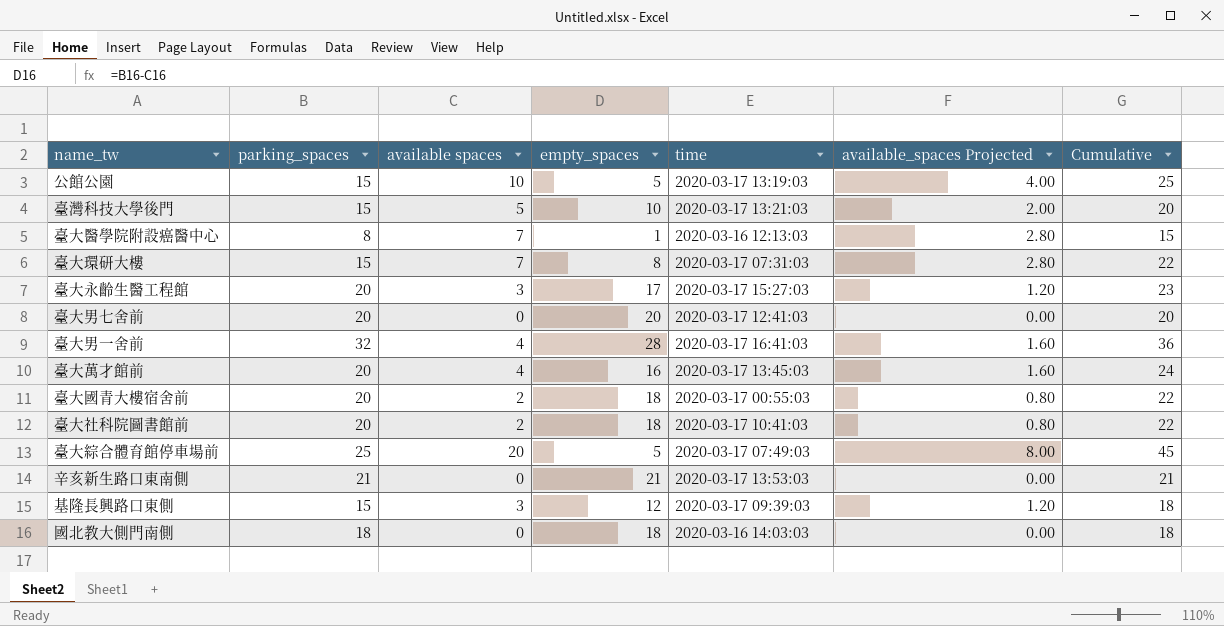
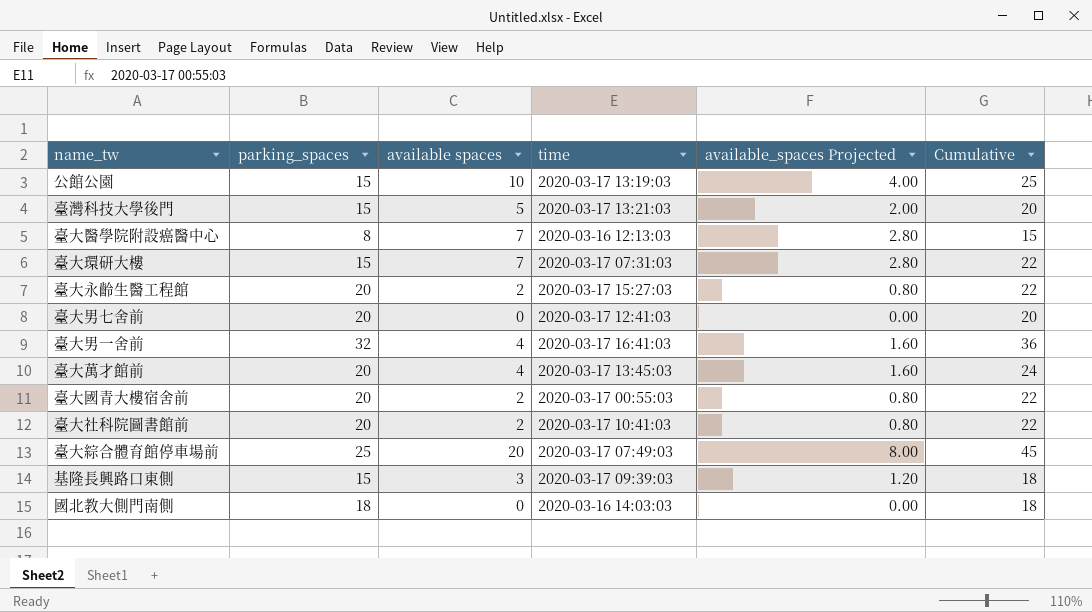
column empty_spaces | formula: [parking_spaces] - [available spaces] -> none
row 辛亥新生路口東南側: 21 | 0 | 21 | 2020-03-17 13:53:03 | 0.00 | 21 -> none
臺大永齡生醫工程館 | available spaces: 3 -> 2
臺大永齡生醫工程館 | available_spaces Projected: 1.20 -> 0.80
臺大永齡生醫工程館 | Cumulative: 23 -> 22

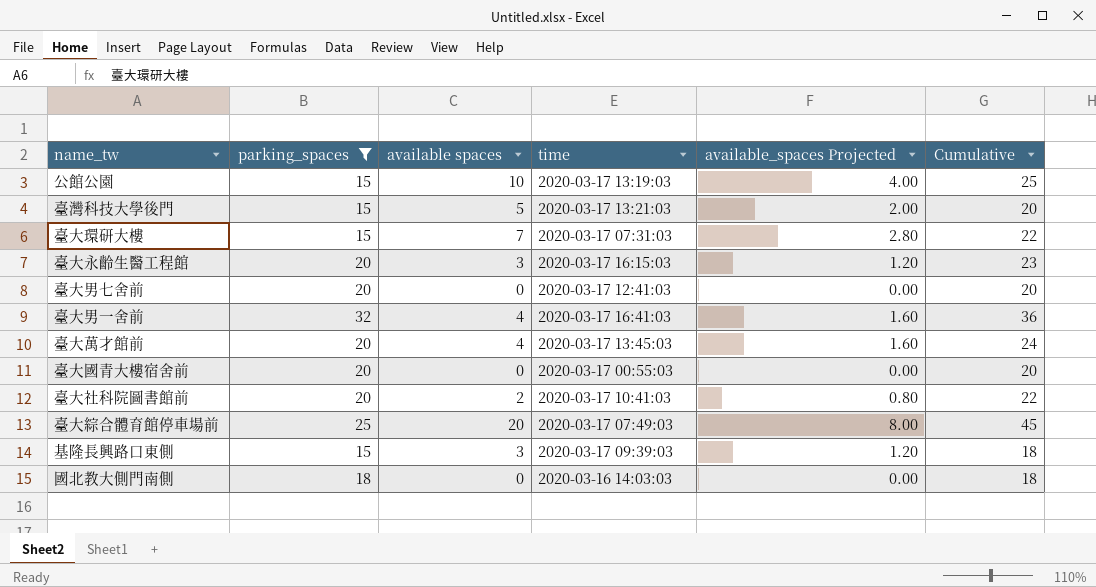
filter: none -> parking_spaces != 8
臺大永齡生醫工程館 | available spaces: 2 -> 3
臺大永齡生醫工程館 | time: 2020-03-17 15:27:03 -> 2020-03-17 16:15:03
臺大永齡生醫工程館 | available_spaces Projected: 0.80 -> 1.20
臺大永齡生醫工程館 | Cumulative: 22 -> 23
臺大國青大樓宿舍前 | available spaces: 2 -> 0
臺大國青大樓宿舍前 | available_spaces Projected: 0.80 -> 0.00
臺大國青大樓宿舍前 | Cumulative: 22 -> 20

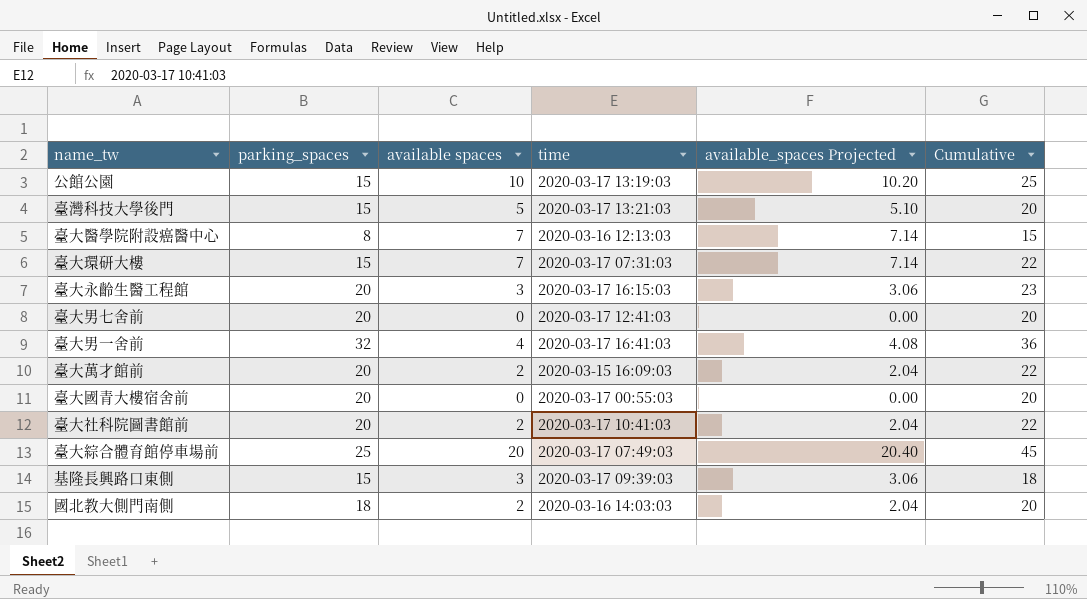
filter: parking_spaces != 8 -> none
column available_spaces Projected | formula: [available spaces] * 0.4 -> [available spaces] * 1.02
臺大萬才館前 | available spaces: 4 -> 2
臺大萬才館前 | time: 2020-03-17 13:45:03 -> 2020-03-15 16:09:03
臺大萬才館前 | Cumulative: 24 -> 22
國北教大側門南側 | available spaces: 0 -> 2
國北教大側門南側 | Cumulative: 18 -> 20

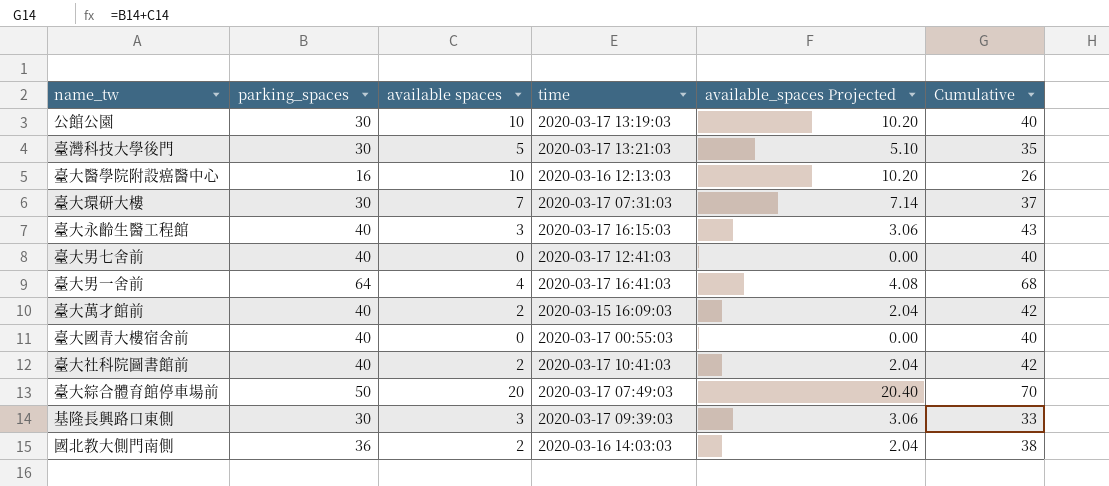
公館公園 | parking_spaces: 15 -> 30
公館公園 | Cumulative: 25 -> 40
臺灣科技大學後門 | parking_spaces: 15 -> 30
臺灣科技大學後門 | Cumulative: 20 -> 35
臺大醫學院附設癌醫中心 | parking_spaces: 8 -> 16
臺大醫學院附設癌醫中心 | available spaces: 7 -> 10
臺大醫學院附設癌醫中心 | available_spaces Projected: 7.14 -> 10.20
臺大醫學院附設癌醫中心 | Cumulative: 15 -> 26
臺大環研大樓 | parking_spaces: 15 -> 30
臺大環研大樓 | Cumulative: 22 -> 37
臺大永齡生醫工程館 | parking_spaces: 20 -> 40
臺大永齡生醫工程館 | Cumulative: 23 -> 43
臺大男七舍前 | parking_spaces: 20 -> 40
臺大男七舍前 | Cumulative: 20 -> 40
臺大男一舍前 | parking_spaces: 32 -> 64
臺大男一舍前 | Cumulative: 36 -> 68
臺大萬才館前 | parking_spaces: 20 -> 40
臺大萬才館前 | Cumulative: 22 -> 42
臺大國青大樓宿舍前 | parking_spaces: 20 -> 40
臺大國青大樓宿舍前 | Cumulative: 20 -> 40
臺大社科院圖書館前 | parking_spaces: 20 -> 40
臺大社科院圖書館前 | Cumulative: 22 -> 42
臺大綜合體育館停車場前 | parking_spaces: 25 -> 50
臺大綜合體育館停車場前 | Cumulative: 45 -> 70
基隆長興路口東側 | parking_spaces: 15 -> 30
基隆長興路口東側 | Cumulative: 18 -> 33
國北教大側門南側 | parking_spaces: 18 -> 36
國北教大側門南側 | Cumulative: 20 -> 38

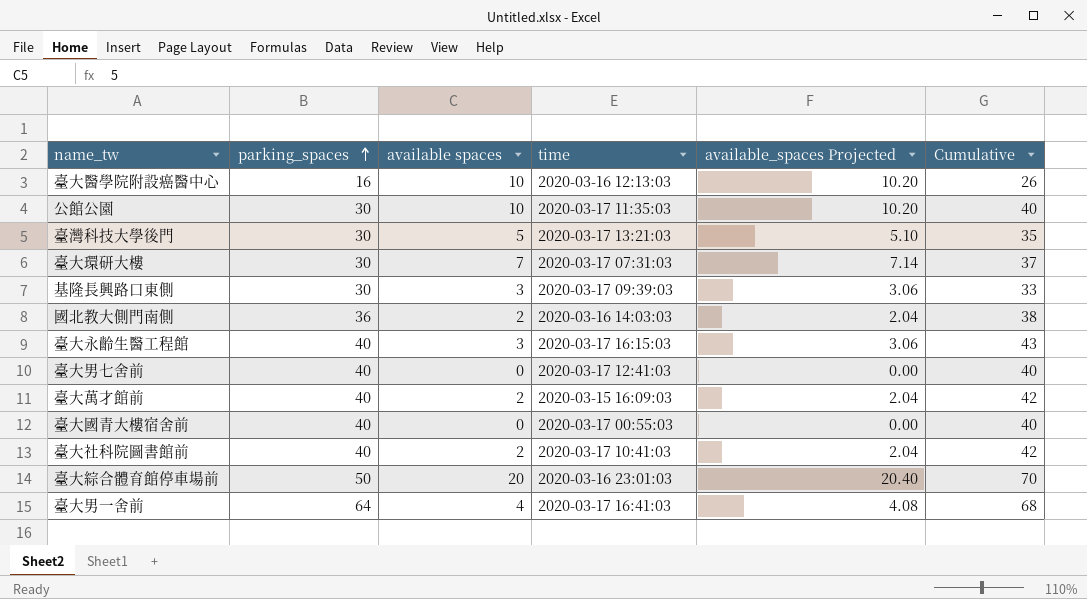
row order: none -> parking_spaces ascending
公館公園 | time: 2020-03-17 13:19:03 -> 2020-03-17 11:35:03
臺大綜合體育館停車場前 | time: 2020-03-17 07:49:03 -> 2020-03-16 23:01:03

